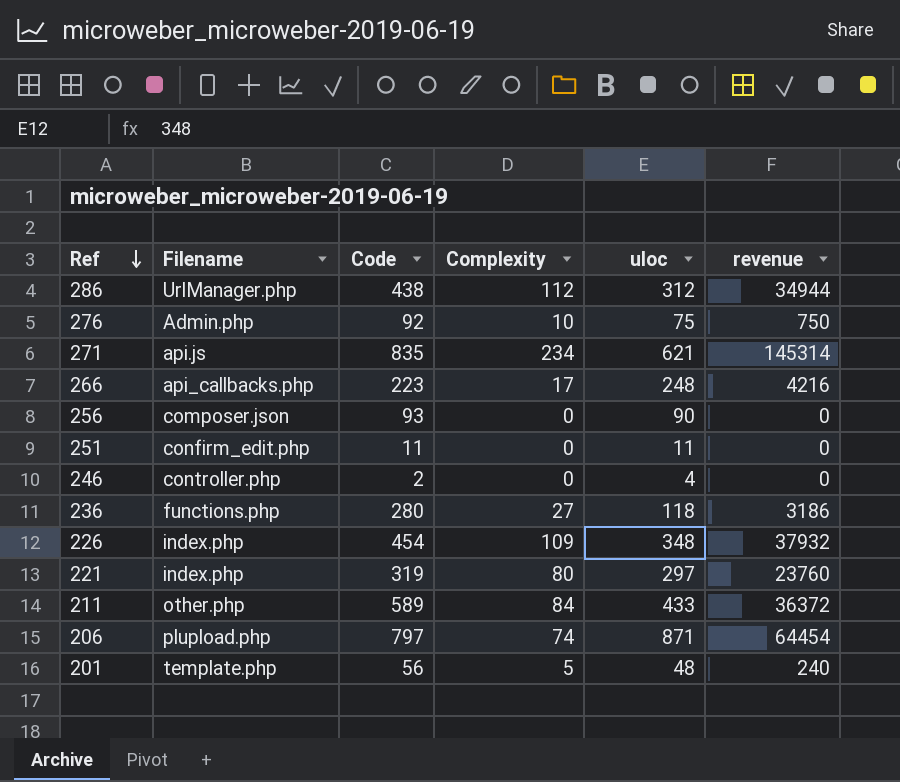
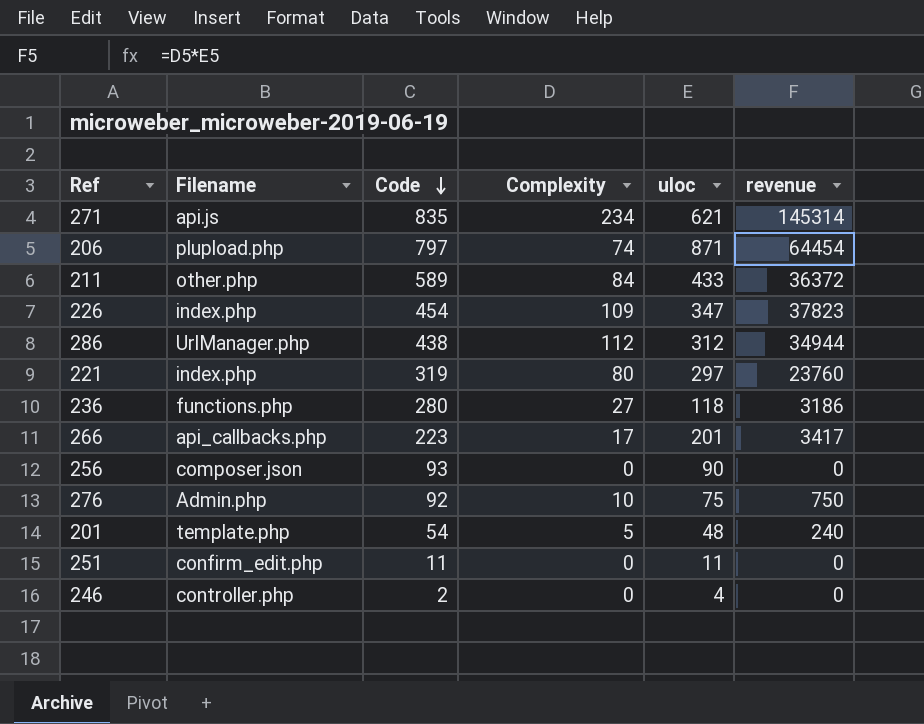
row order: Ref descending -> Code descending
226 | uloc: 348 -> 347
226 | revenue: 37932 -> 37823
266 | uloc: 248 -> 201
266 | revenue: 4216 -> 3417
201 | Code: 56 -> 54

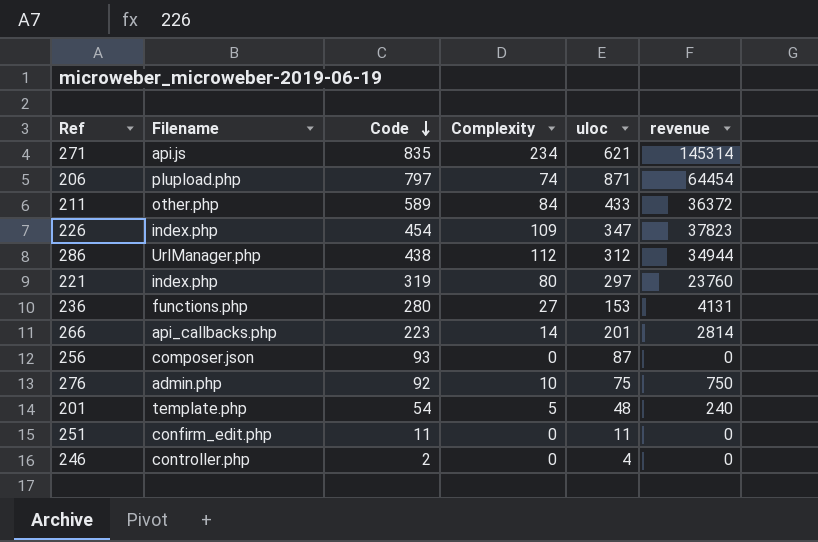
236 | uloc: 118 -> 153
236 | revenue: 3186 -> 4131
266 | Complexity: 17 -> 14
266 | revenue: 3417 -> 2814
256 | uloc: 90 -> 87
276 | Filename: Admin.php -> admin.php

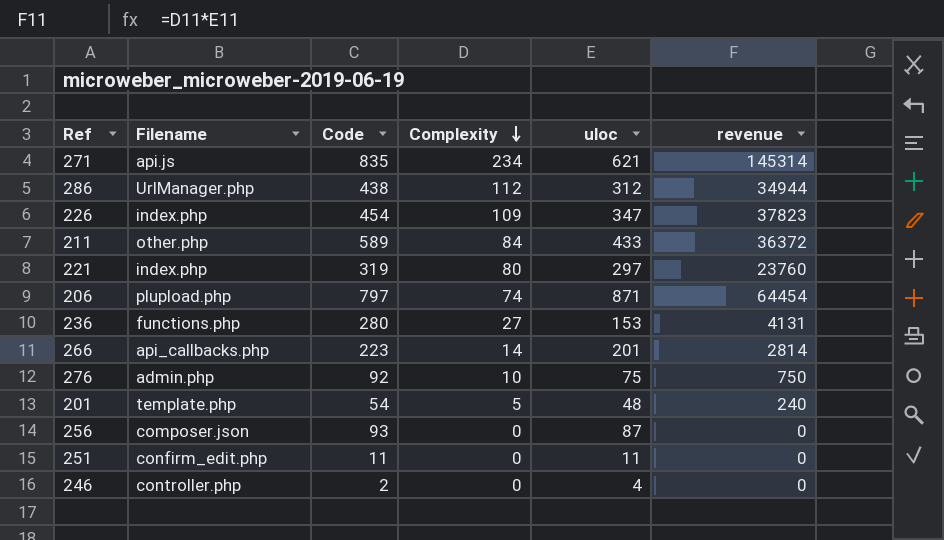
row order: Code descending -> Complexity descending

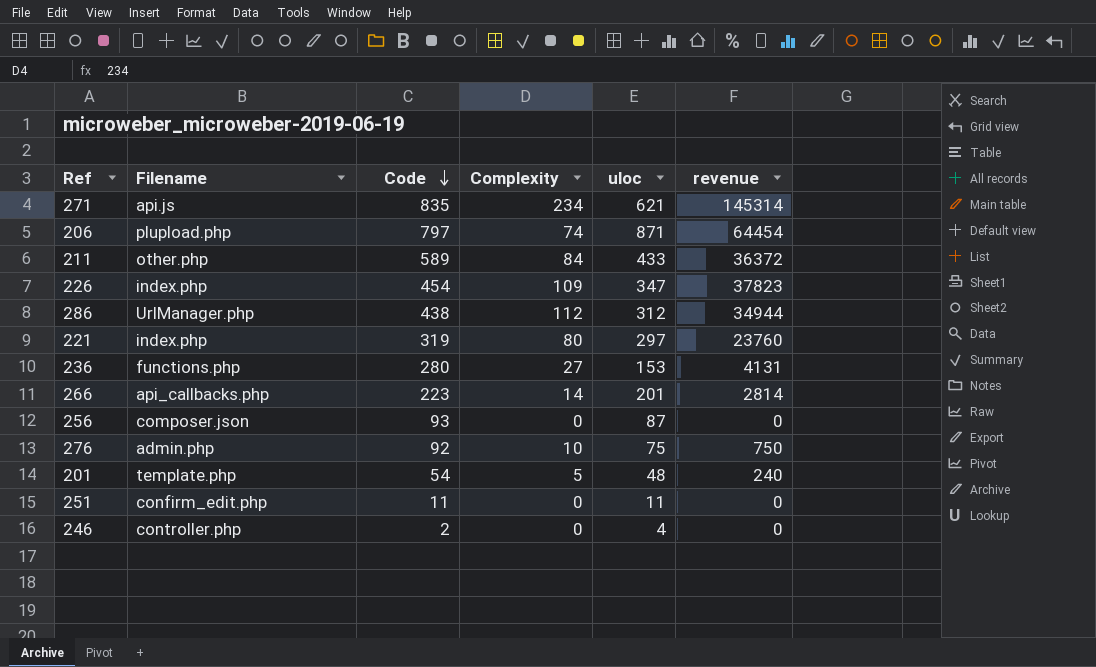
row order: Complexity descending -> Code descending

